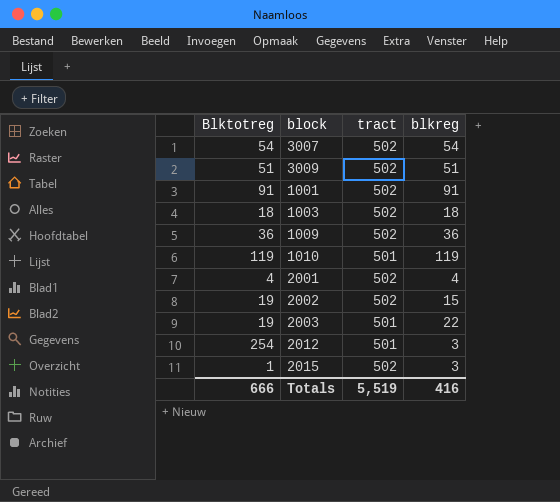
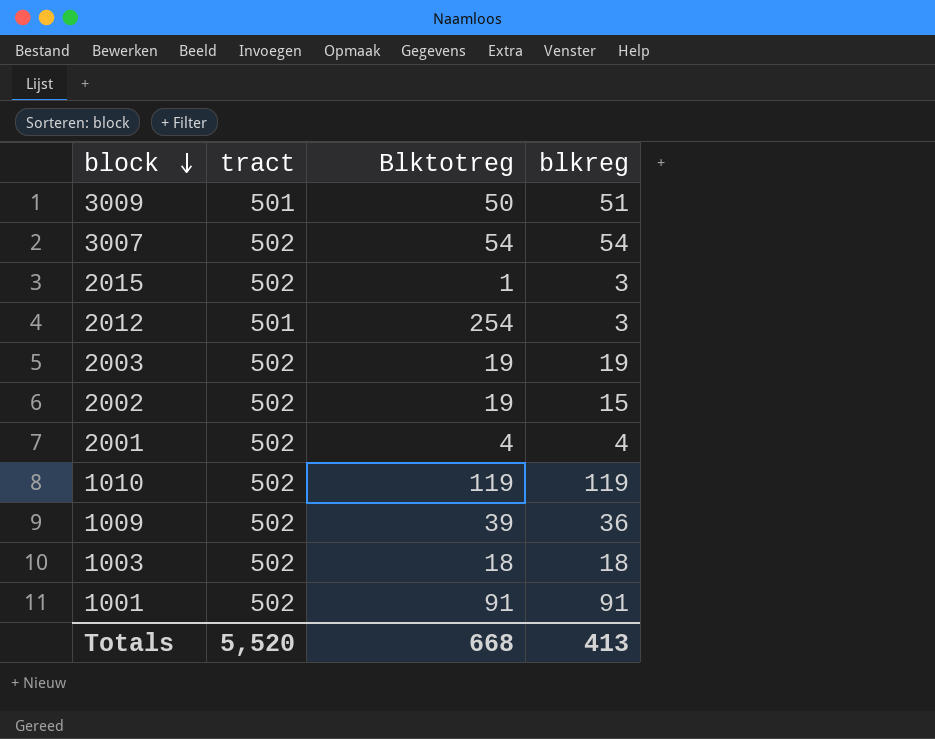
row order: none -> block descending
column Blktotreg | position: 1 -> 3
3009 | tract: 502 -> 501
3009 | Blktotreg: 51 -> 50
2003 | tract: 501 -> 502
2003 | blkreg: 22 -> 19
1010 | tract: 501 -> 502
1009 | Blktotreg: 36 -> 39
Totals | tract: 5,519 -> 5,520
Totals | Blktotreg: 666 -> 668
Totals | blkreg: 416 -> 413

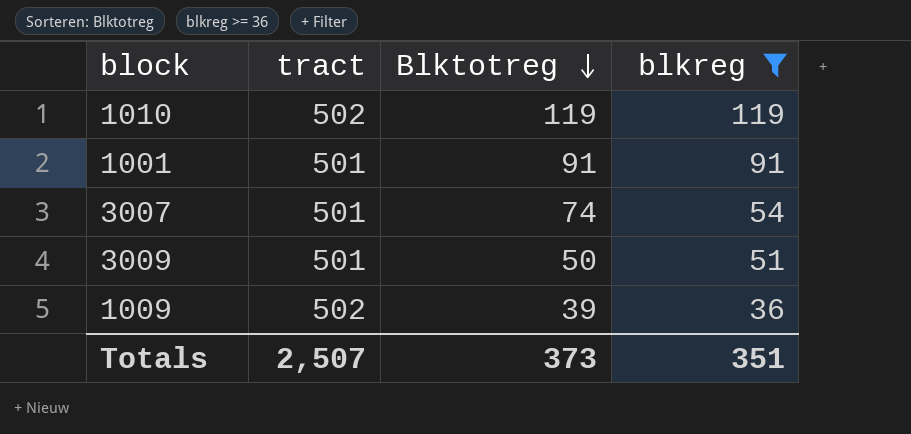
filter: none -> blkreg >= 36
row order: block descending -> Blktotreg descending
1001 | tract: 502 -> 501
3007 | tract: 502 -> 501
3007 | Blktotreg: 54 -> 74
Totals | tract: 5,520 -> 2,507
Totals | Blktotreg: 668 -> 373
Totals | blkreg: 413 -> 351

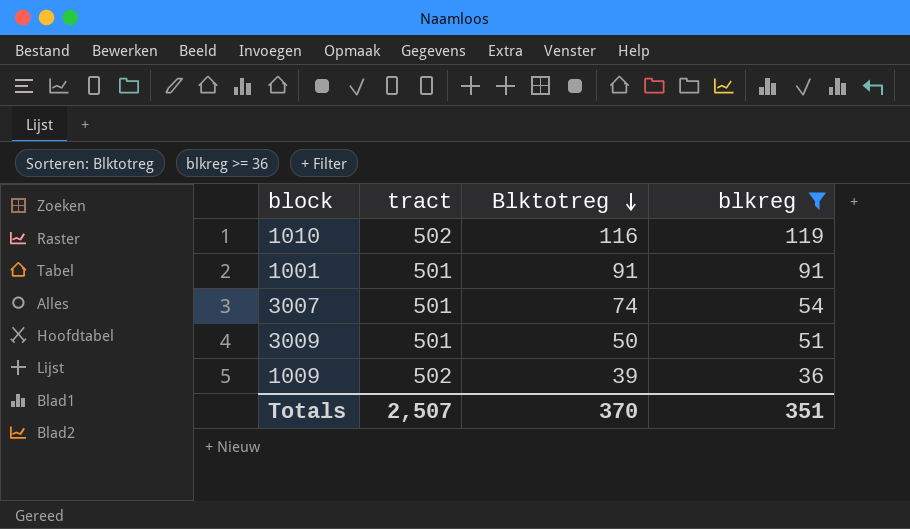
1010 | Blktotreg: 119 -> 116
Totals | Blktotreg: 373 -> 370

